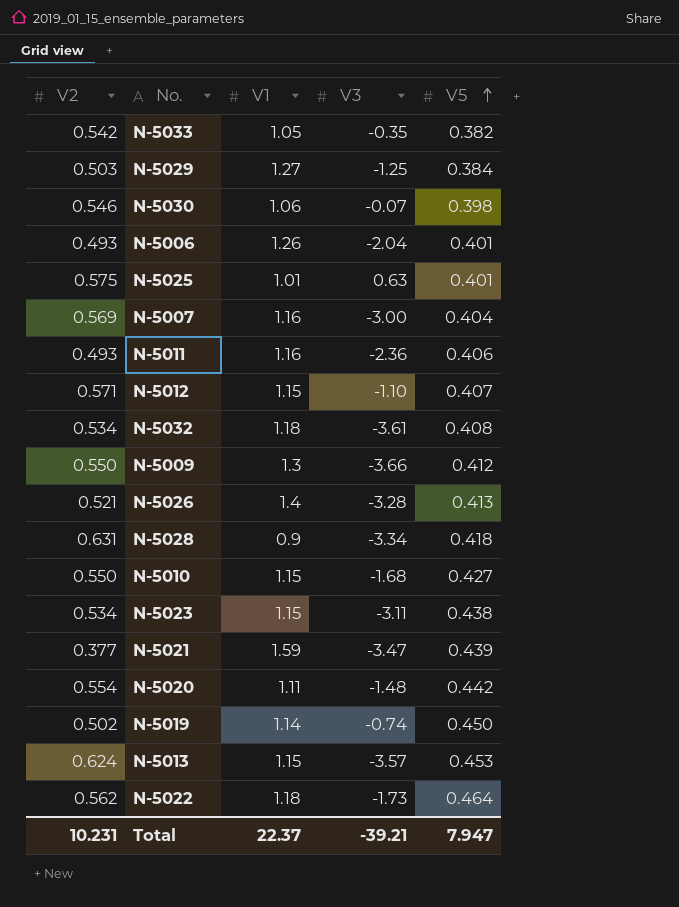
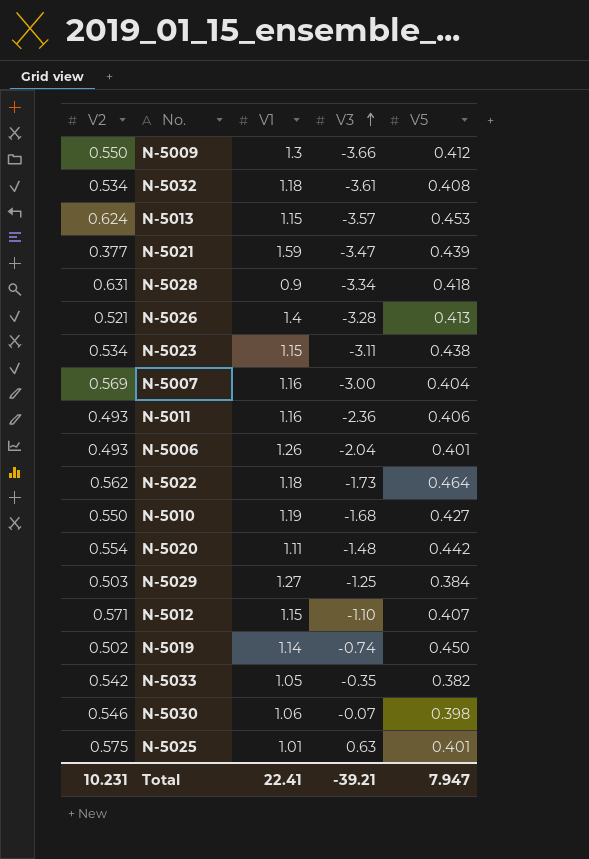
row order: V5 ascending -> V3 ascending
N-5010 | V1: 1.15 -> 1.19
Total | V1: 22.37 -> 22.41

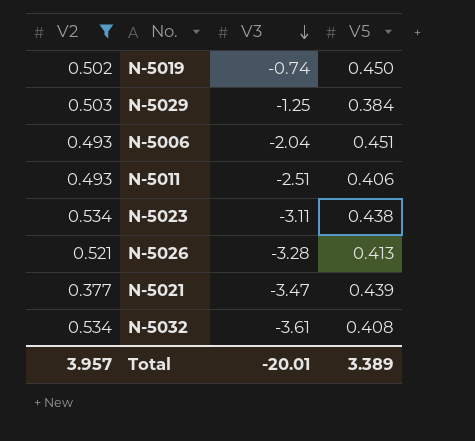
filter: none -> V2 <= 0.534
row order: V3 ascending -> V3 descending
column V1 | position: 3 -> none
N-5006 | V5: 0.401 -> 0.451
N-5011 | V3: -2.36 -> -2.51
Total | V2: 10.231 -> 3.957
Total | V3: -39.21 -> -20.01
Total | V5: 7.947 -> 3.389

